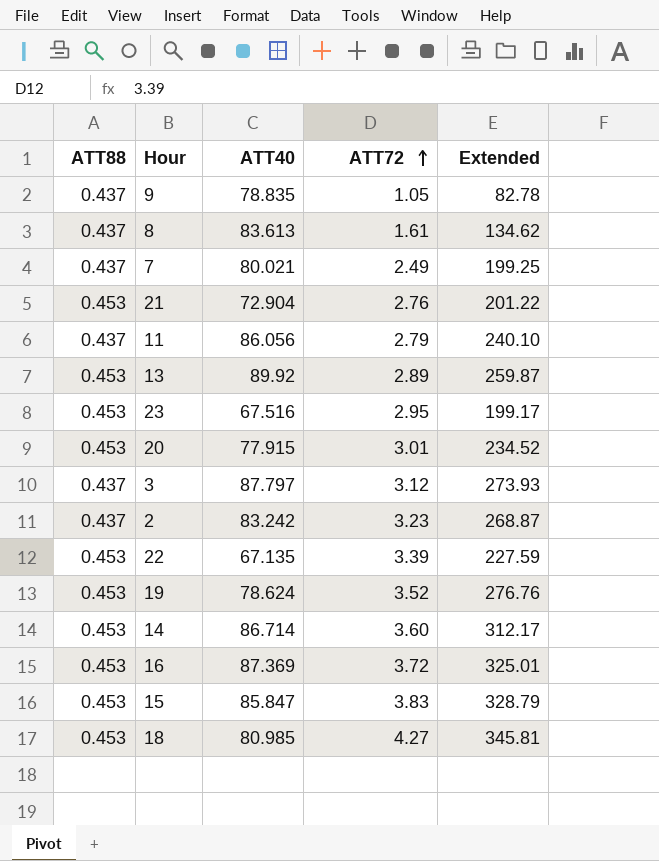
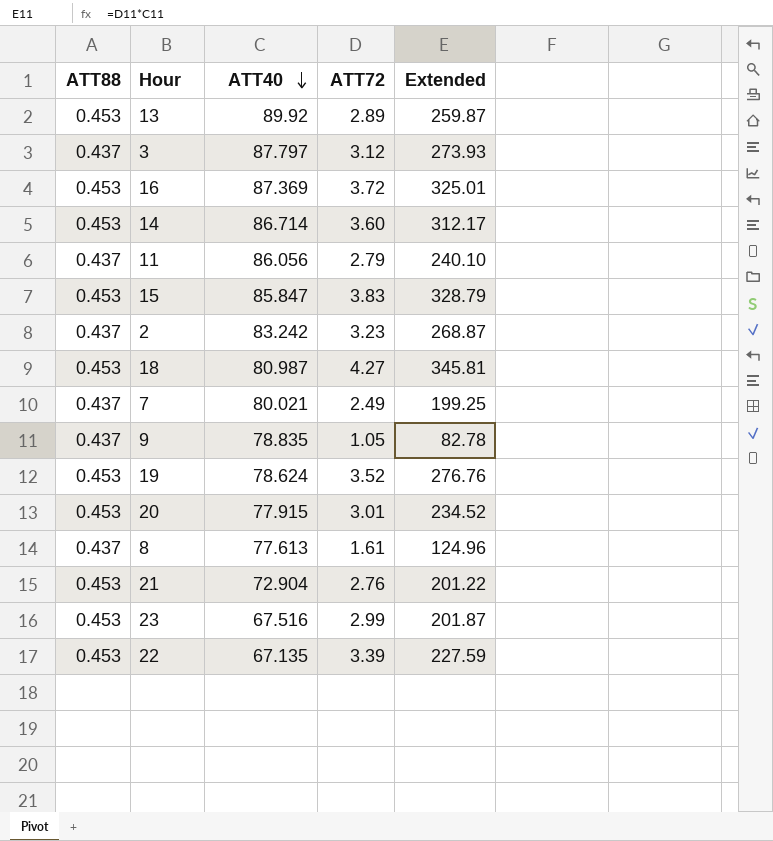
row order: ATT72 ascending -> ATT40 descending
18 | ATT40: 80.985 -> 80.987
8 | ATT40: 83.613 -> 77.613
8 | Extended: 134.62 -> 124.96
23 | ATT72: 2.95 -> 2.99
23 | Extended: 199.17 -> 201.87

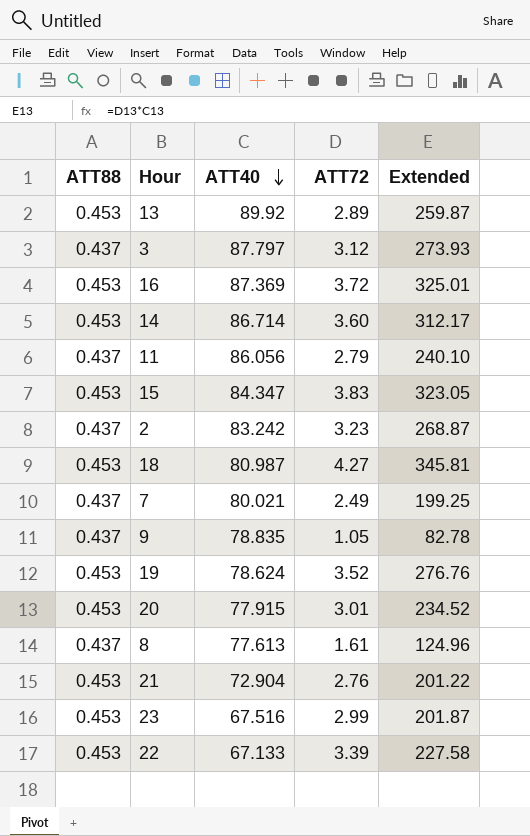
15 | ATT40: 85.847 -> 84.347
15 | Extended: 328.79 -> 323.05
22 | ATT40: 67.135 -> 67.133
22 | Extended: 227.59 -> 227.58

